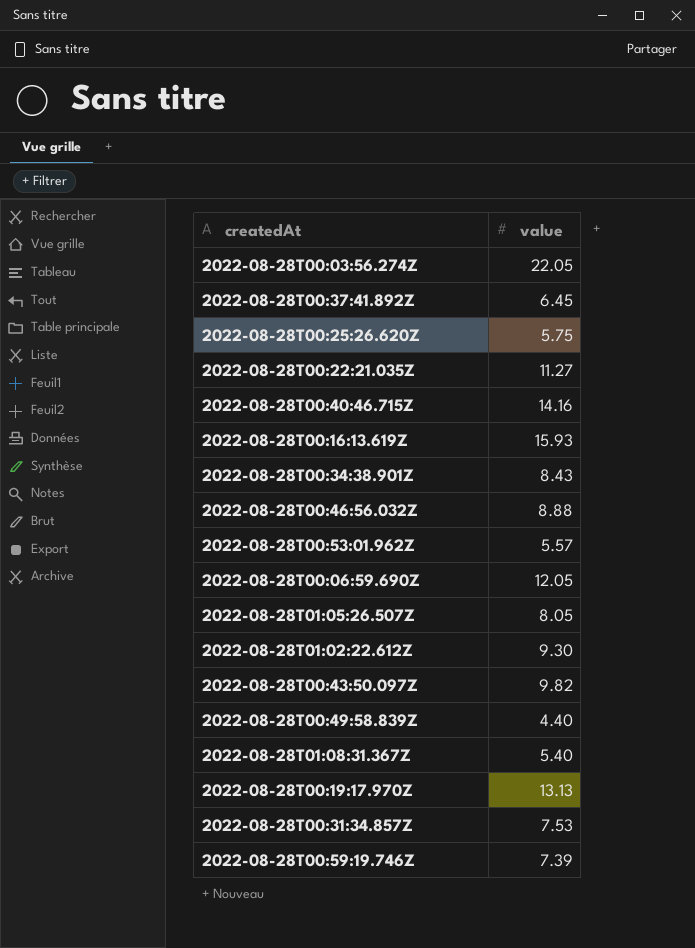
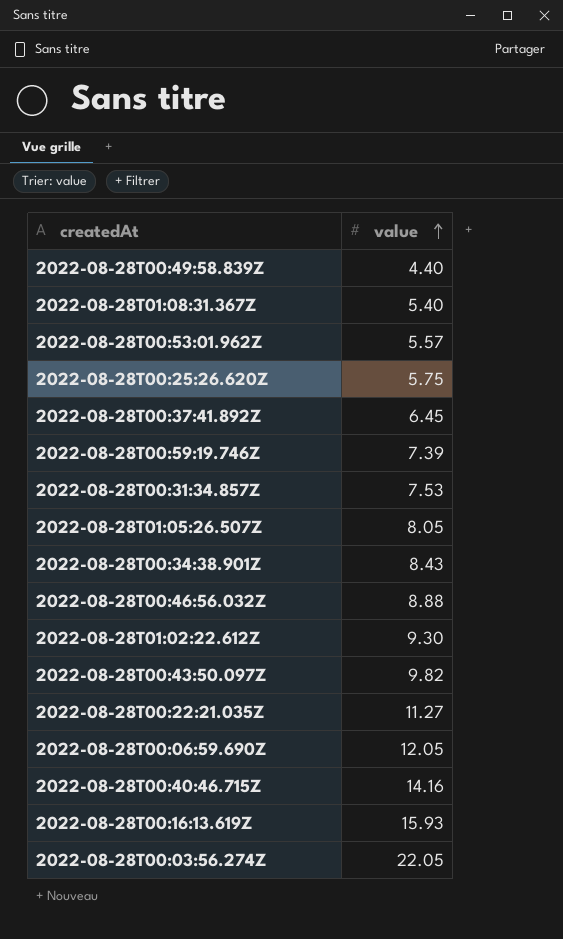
row order: none -> value ascending
row 2022-08-28T00:19:17.970Z: 13.13 -> none

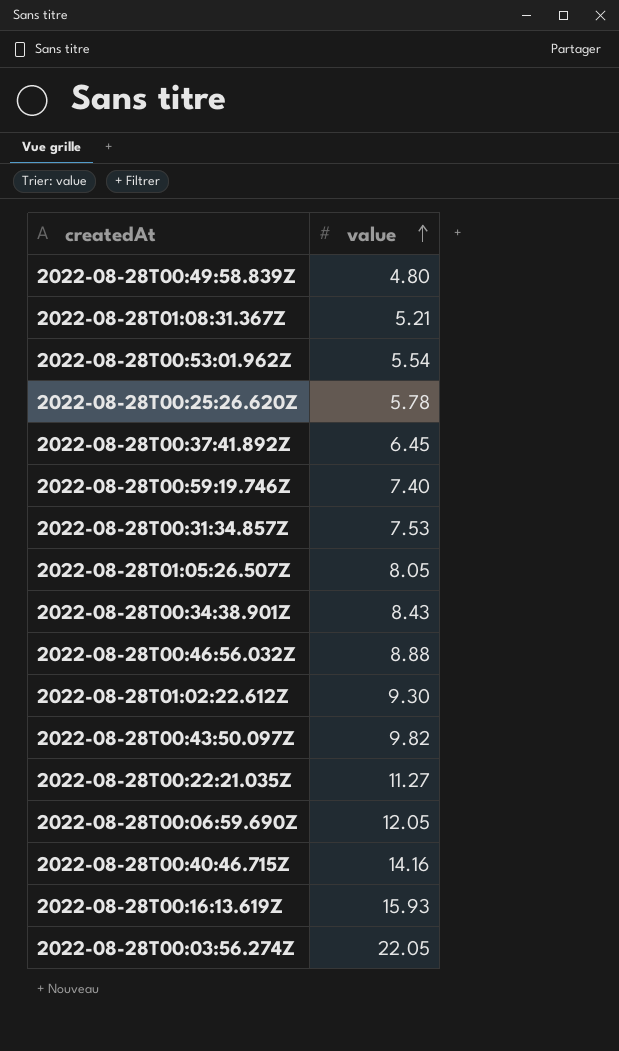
2022-08-28T00:49:58.839Z | value: 4.40 -> 4.80
2022-08-28T01:08:31.367Z | value: 5.40 -> 5.21
2022-08-28T00:53:01.962Z | value: 5.57 -> 5.54
2022-08-28T00:25:26.620Z | value: 5.75 -> 5.78
2022-08-28T00:59:19.746Z | value: 7.39 -> 7.40

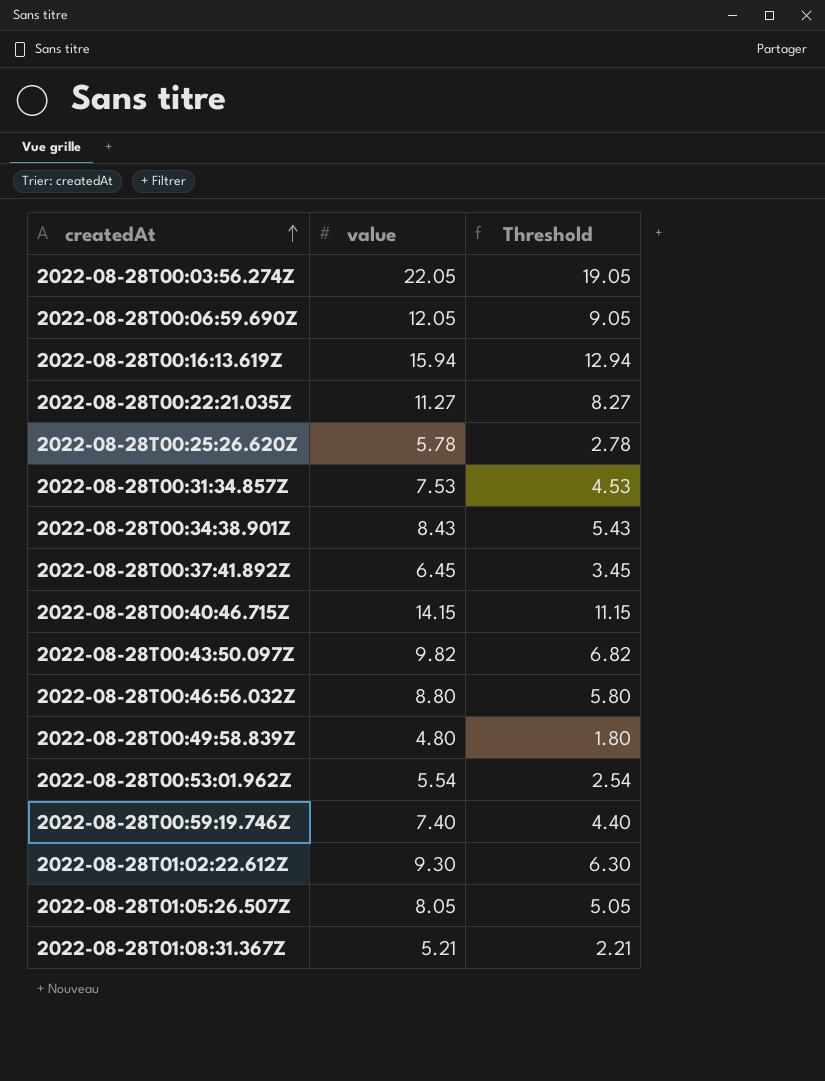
row order: value ascending -> createdAt ascending
column Threshold | formula: none -> [value] - 3
2022-08-28T00:16:13.619Z | value: 15.93 -> 15.94
2022-08-28T00:40:46.715Z | value: 14.16 -> 14.15
2022-08-28T00:46:56.032Z | value: 8.88 -> 8.80

